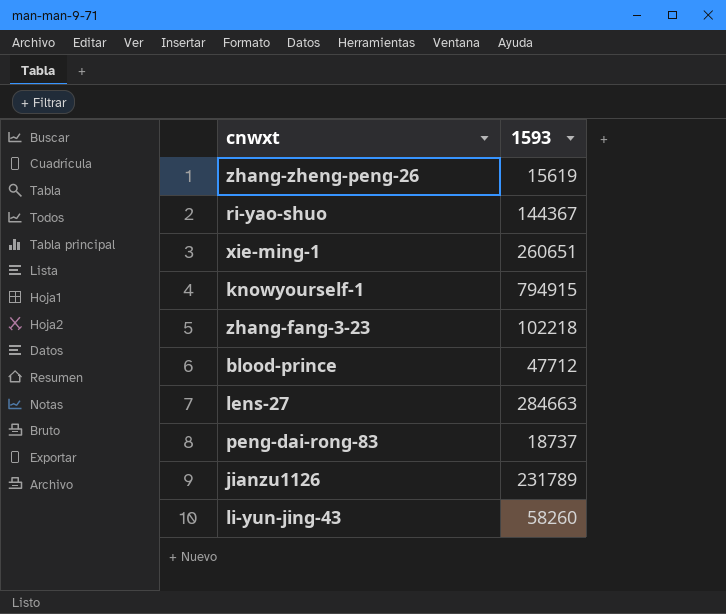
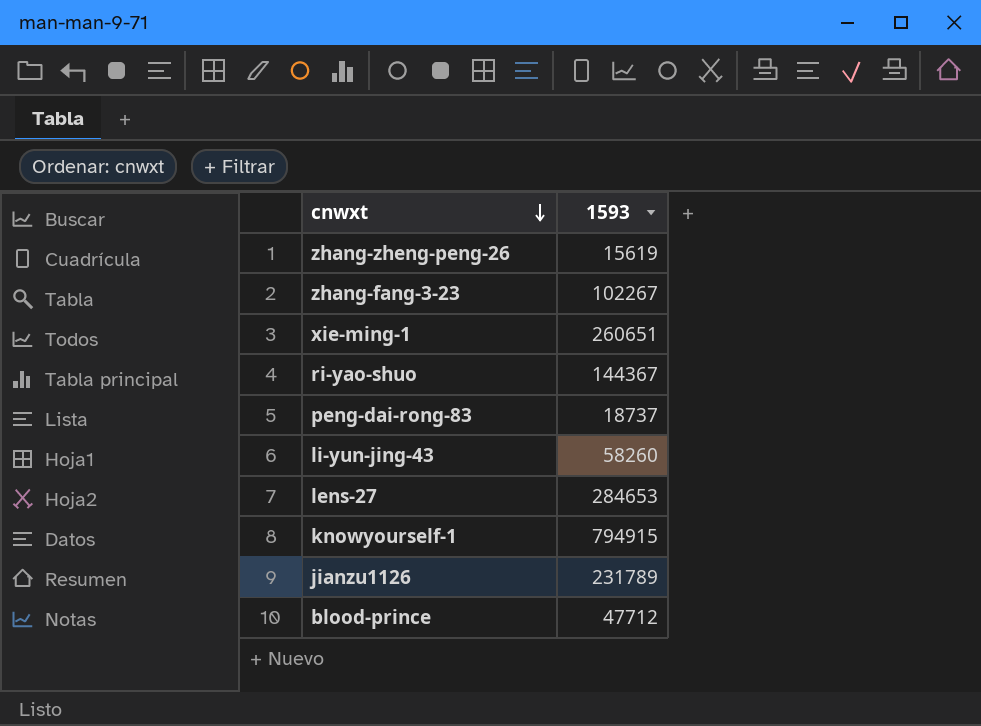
row order: none -> cnwxt descending
zhang-fang-3-23 | 1593: 102218 -> 102267
lens-27 | 1593: 284663 -> 284653

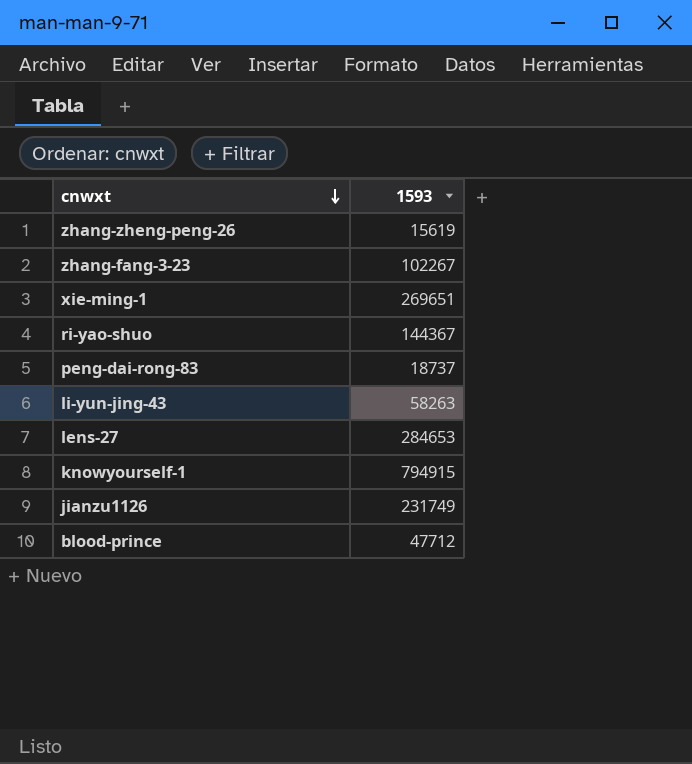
xie-ming-1 | 1593: 260651 -> 269651
li-yun-jing-43 | 1593: 58260 -> 58263
jianzu1126 | 1593: 231789 -> 231749

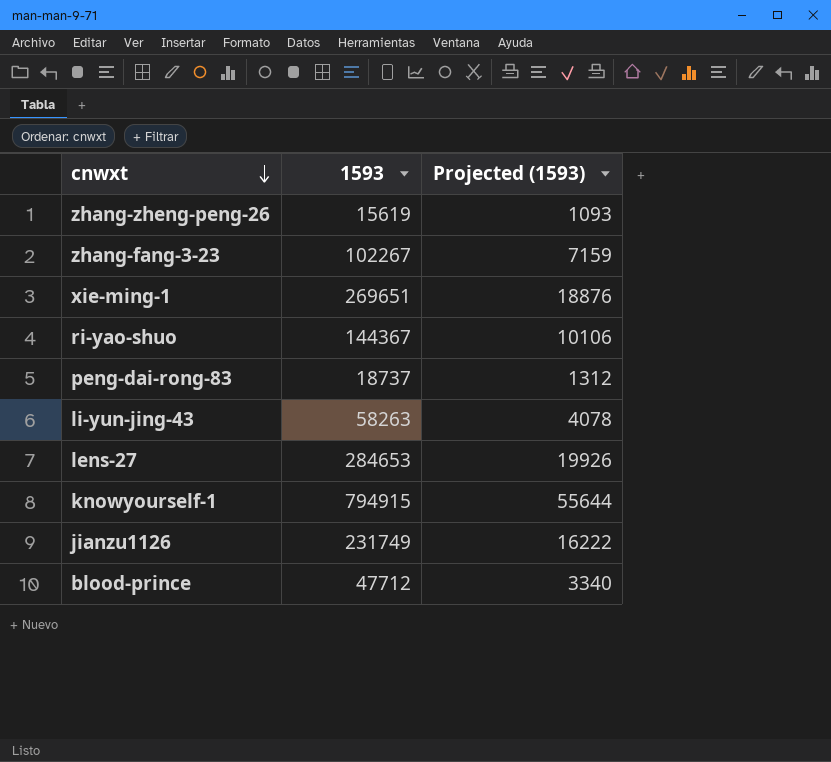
column Projected (1593) | formula: none -> [1593] * 0.07

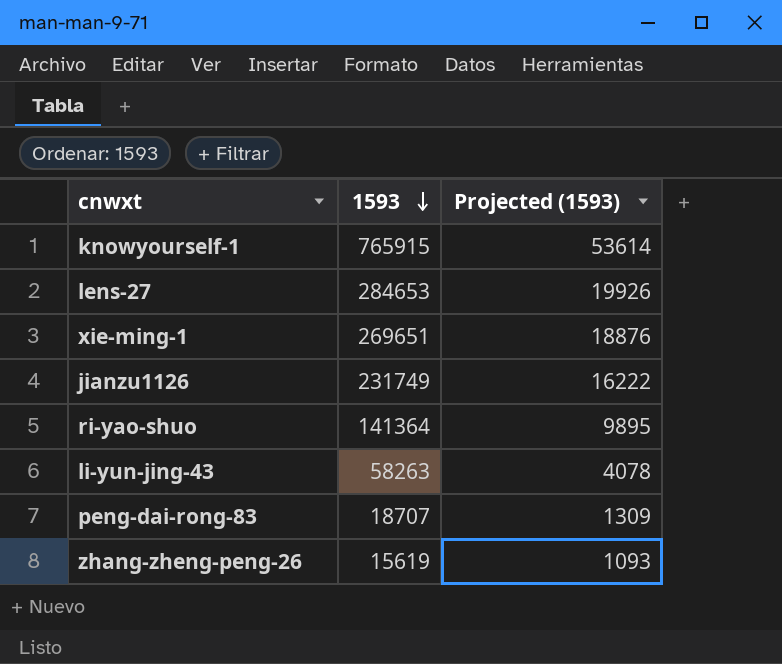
row order: cnwxt descending -> 1593 descending
row zhang-fang-3-23: 102267 | 7159 -> none
row blood-prince: 47712 | 3340 -> none
knowyourself-1 | 1593: 794915 -> 765915
knowyourself-1 | Projected (1593): 55644 -> 53614
ri-yao-shuo | 1593: 144367 -> 141364
ri-yao-shuo | Projected (1593): 10106 -> 9895
peng-dai-rong-83 | 1593: 18737 -> 18707
peng-dai-rong-83 | Projected (1593): 1312 -> 1309

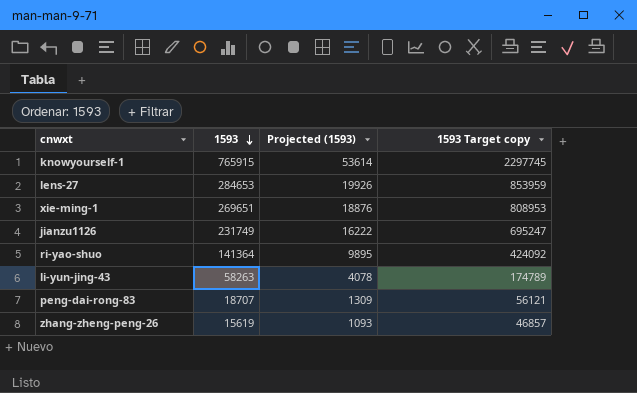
column 1593 Target copy | formula: none -> [1593] * 3

